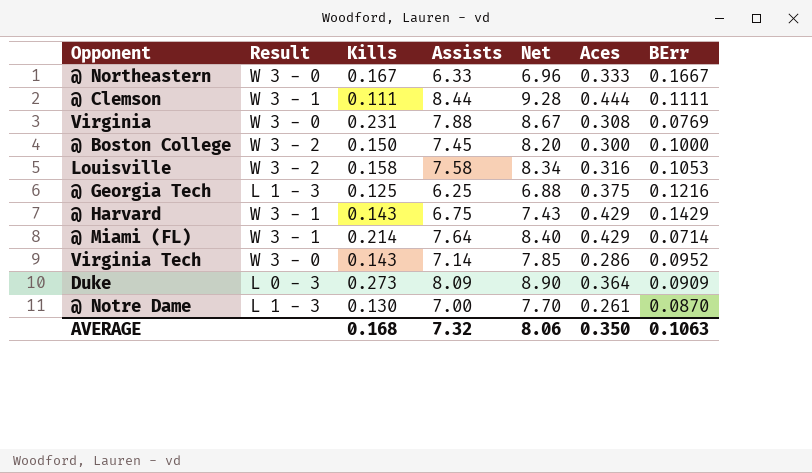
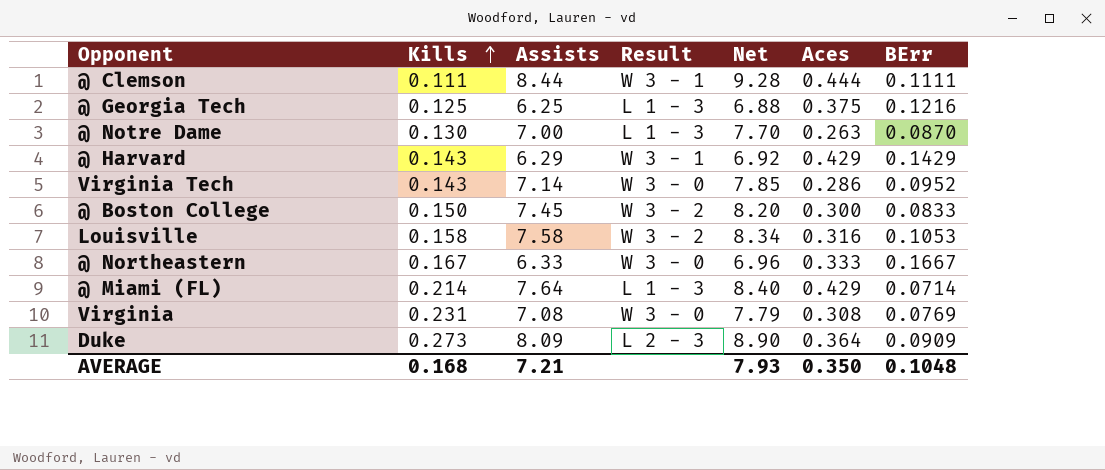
row order: none -> Kills ascending
column Result | position: 2 -> 4
@ Notre Dame | Aces: 0.261 -> 0.263
@ Harvard | Assists: 6.75 -> 6.29
@ Harvard | Net: 7.43 -> 6.92
@ Boston College | BErr: 0.1000 -> 0.0833
@ Miami (FL) | Result: W 3 - 1 -> L 1 - 3
Virginia | Assists: 7.88 -> 7.08
Virginia | Net: 8.67 -> 7.79
Duke | Result: L 0 - 3 -> L 2 - 3
AVERAGE | Assists: 7.32 -> 7.21
AVERAGE | Net: 8.06 -> 7.93
AVERAGE | BErr: 0.1063 -> 0.1048

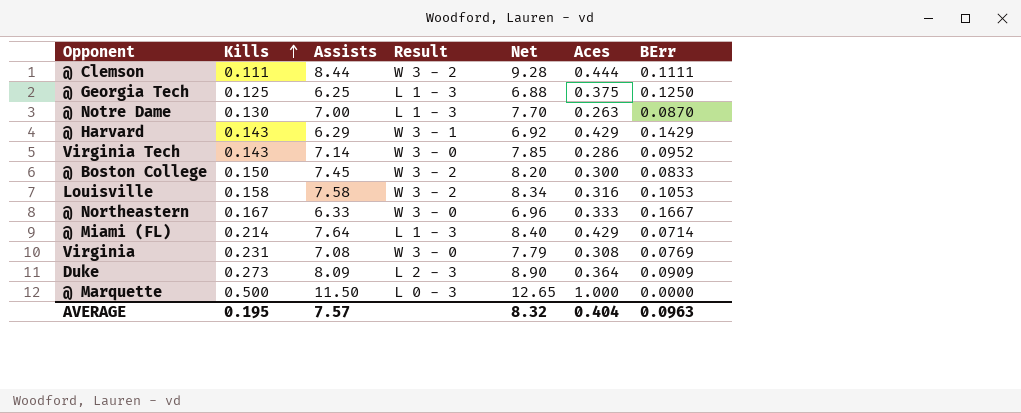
@ Clemson | Result: W 3 - 1 -> W 3 - 2
@ Georgia Tech | BErr: 0.1216 -> 0.1250
row @ Marquette: none -> 0.500 | 11.50 | L 0 - 3 | 12.65 | 1.000 | 0.0000
AVERAGE | Kills: 0.168 -> 0.195
AVERAGE | Assists: 7.21 -> 7.57
AVERAGE | Net: 7.93 -> 8.32
AVERAGE | Aces: 0.350 -> 0.404
AVERAGE | BErr: 0.1048 -> 0.0963

